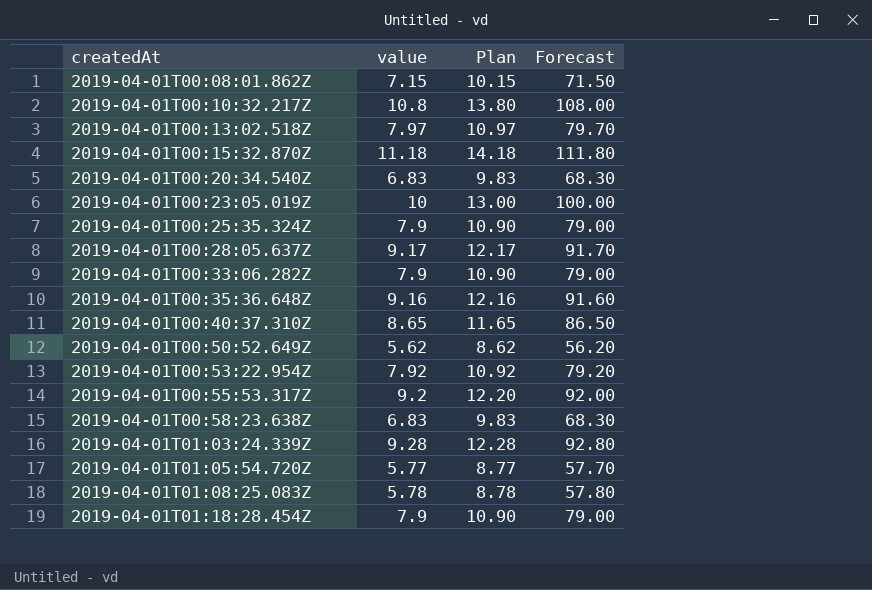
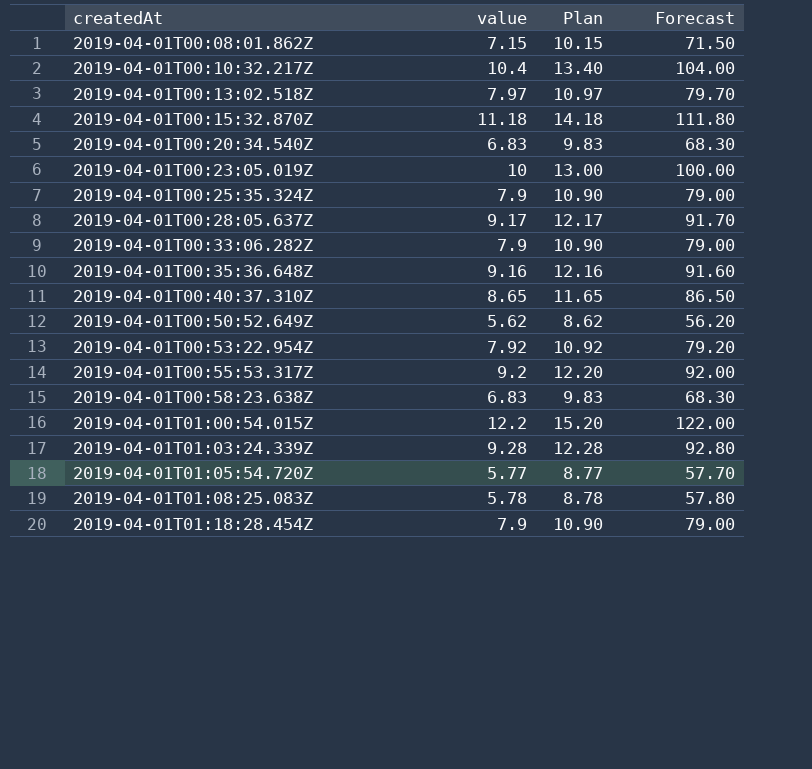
2019-04-01T00:10:32.217Z | value: 10.8 -> 10.4
2019-04-01T00:10:32.217Z | Plan: 13.80 -> 13.40
2019-04-01T00:10:32.217Z | Forecast: 108.00 -> 104.00
row 2019-04-01T01:00:54.015Z: none -> 12.2 | 15.20 | 122.00

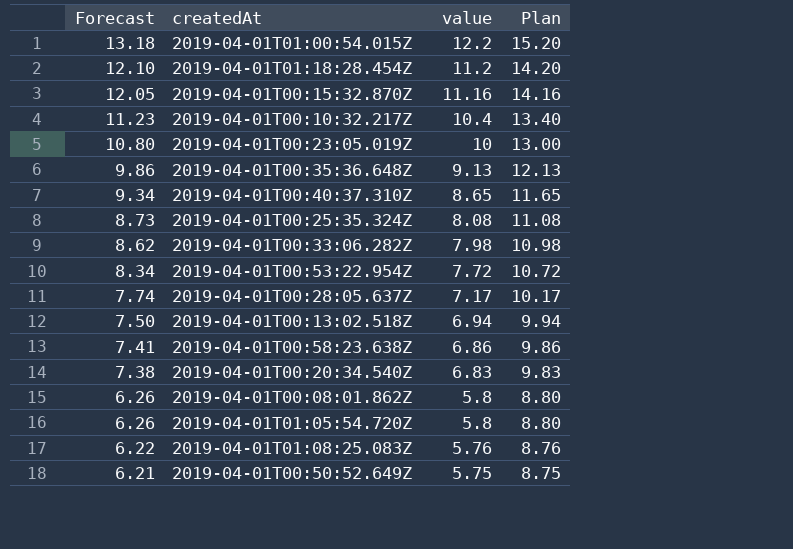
row order: createdAt ascending -> Forecast descending
column Forecast | formula: [value] * 10 -> [value] * 1.08
column Forecast | position: 4 -> 1
row 2019-04-01T00:55:53.317Z: 9.2 | 12.20 | 92.00 -> none
row 2019-04-01T01:03:24.339Z: 9.28 | 12.28 | 92.80 -> none
2019-04-01T01:18:28.454Z | value: 7.9 -> 11.2
2019-04-01T01:18:28.454Z | Plan: 10.90 -> 14.20
2019-04-01T00:15:32.870Z | value: 11.18 -> 11.16
2019-04-01T00:15:32.870Z | Plan: 14.18 -> 14.16
2019-04-01T00:35:36.648Z | value: 9.16 -> 9.13
2019-04-01T00:35:36.648Z | Plan: 12.16 -> 12.13
2019-04-01T00:25:35.324Z | value: 7.9 -> 8.08
2019-04-01T00:25:35.324Z | Plan: 10.90 -> 11.08
2019-04-01T00:33:06.282Z | value: 7.9 -> 7.98
2019-04-01T00:33:06.282Z | Plan: 10.90 -> 10.98
2019-04-01T00:53:22.954Z | value: 7.92 -> 7.72
2019-04-01T00:53:22.954Z | Plan: 10.92 -> 10.72
2019-04-01T00:28:05.637Z | value: 9.17 -> 7.17
2019-04-01T00:28:05.637Z | Plan: 12.17 -> 10.17
2019-04-01T00:13:02.518Z | value: 7.97 -> 6.94
2019-04-01T00:13:02.518Z | Plan: 10.97 -> 9.94
2019-04-01T00:58:23.638Z | value: 6.83 -> 6.86
2019-04-01T00:58:23.638Z | Plan: 9.83 -> 9.86
2019-04-01T00:08:01.862Z | value: 7.15 -> 5.8
2019-04-01T00:08:01.862Z | Plan: 10.15 -> 8.80
2019-04-01T01:05:54.720Z | value: 5.77 -> 5.8
2019-04-01T01:05:54.720Z | Plan: 8.77 -> 8.80
2019-04-01T01:08:25.083Z | value: 5.78 -> 5.76
2019-04-01T01:08:25.083Z | Plan: 8.78 -> 8.76
2019-04-01T00:50:52.649Z | value: 5.62 -> 5.75
2019-04-01T00:50:52.649Z | Plan: 8.62 -> 8.75

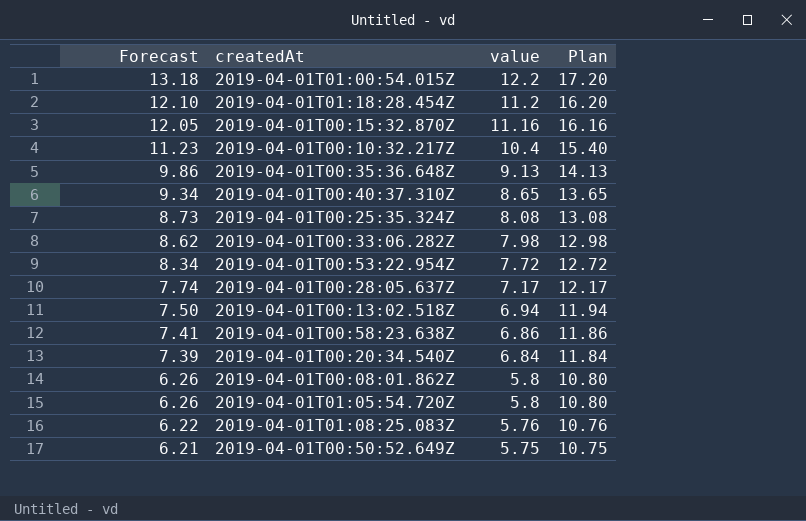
column Plan | formula: [value] + 3 -> [value] + 5
row 2019-04-01T00:23:05.019Z: 10.80 | 10 | 13.00 -> none
2019-04-01T00:20:34.540Z | Forecast: 7.38 -> 7.39
2019-04-01T00:20:34.540Z | value: 6.83 -> 6.84

